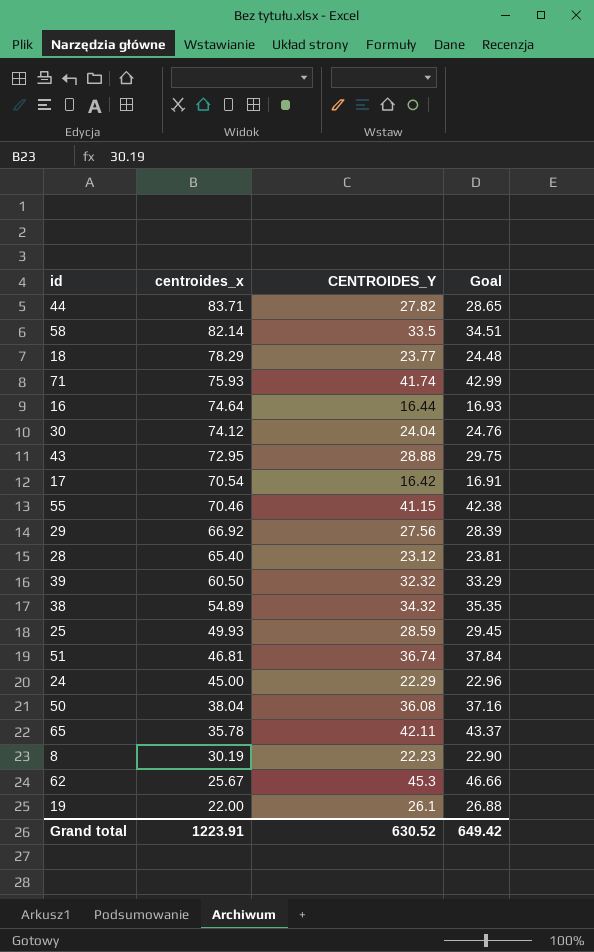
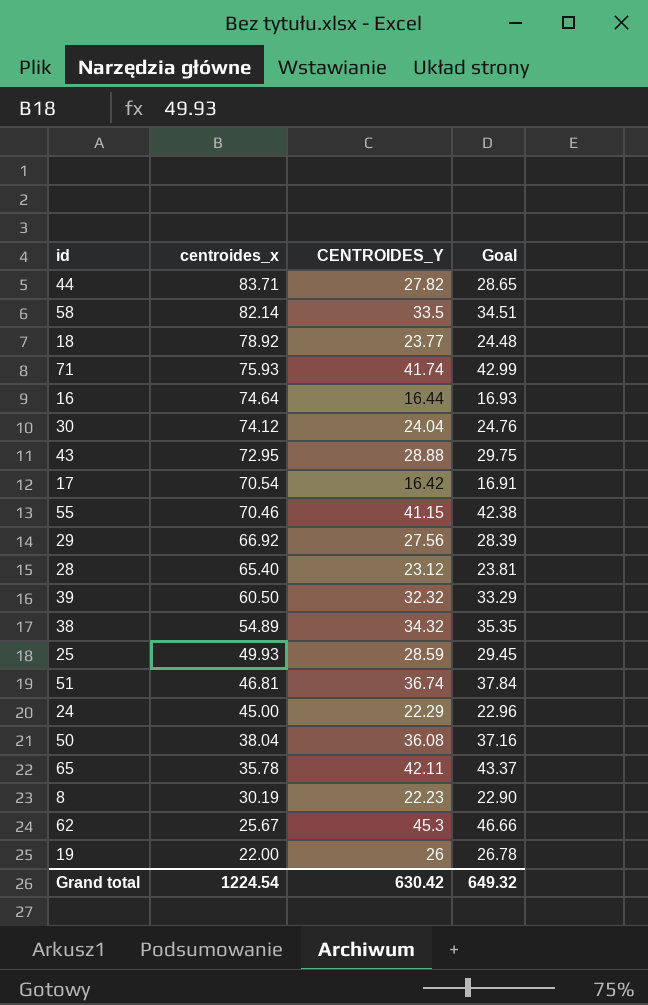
18 | centroides_x: 78.29 -> 78.92
19 | CENTROIDES_Y: 26.1 -> 26
19 | Goal: 26.88 -> 26.78
Grand total | centroides_x: 1223.91 -> 1224.54
Grand total | CENTROIDES_Y: 630.52 -> 630.42
Grand total | Goal: 649.42 -> 649.32

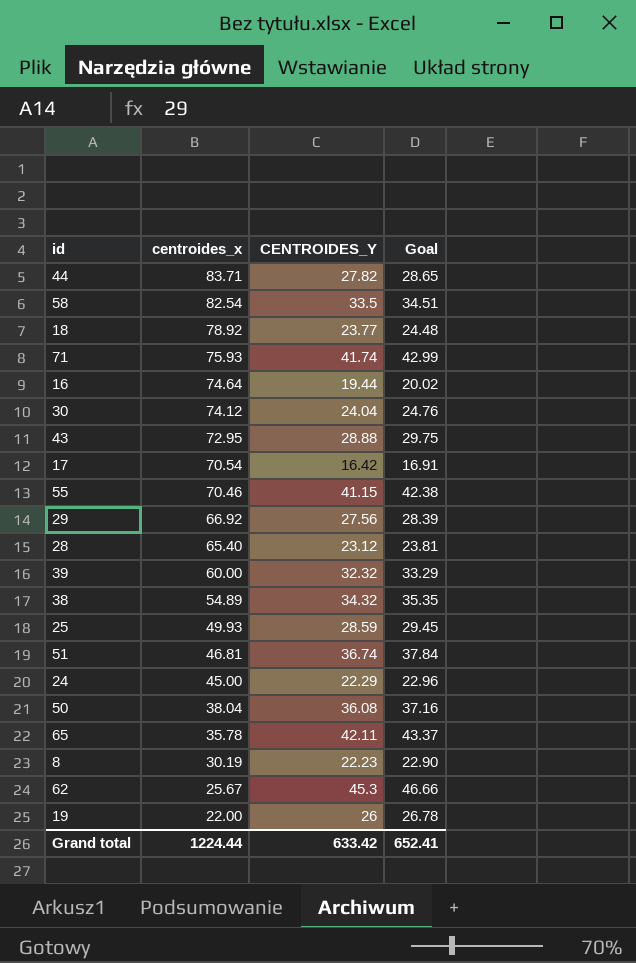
58 | centroides_x: 82.14 -> 82.54
16 | CENTROIDES_Y: 16.44 -> 19.44
16 | Goal: 16.93 -> 20.02
39 | centroides_x: 60.50 -> 60.00
Grand total | centroides_x: 1224.54 -> 1224.44
Grand total | CENTROIDES_Y: 630.42 -> 633.42
Grand total | Goal: 649.32 -> 652.41

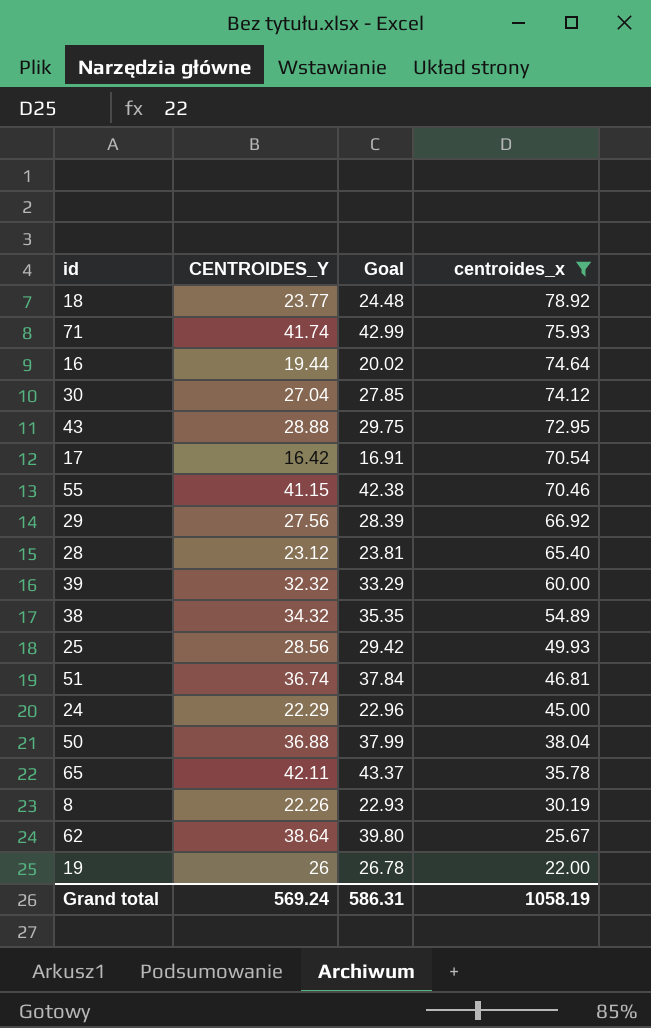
filter: none -> centroides_x <= 78.92
column centroides_x | position: 2 -> 4
30 | CENTROIDES_Y: 24.04 -> 27.04
30 | Goal: 24.76 -> 27.85
25 | CENTROIDES_Y: 28.59 -> 28.56
25 | Goal: 29.45 -> 29.42
50 | CENTROIDES_Y: 36.08 -> 36.88
50 | Goal: 37.16 -> 37.99
8 | CENTROIDES_Y: 22.23 -> 22.26
8 | Goal: 22.90 -> 22.93
62 | CENTROIDES_Y: 45.3 -> 38.64
62 | Goal: 46.66 -> 39.80
Grand total | CENTROIDES_Y: 633.42 -> 569.24
Grand total | Goal: 652.41 -> 586.31
Grand total | centroides_x: 1224.44 -> 1058.19

